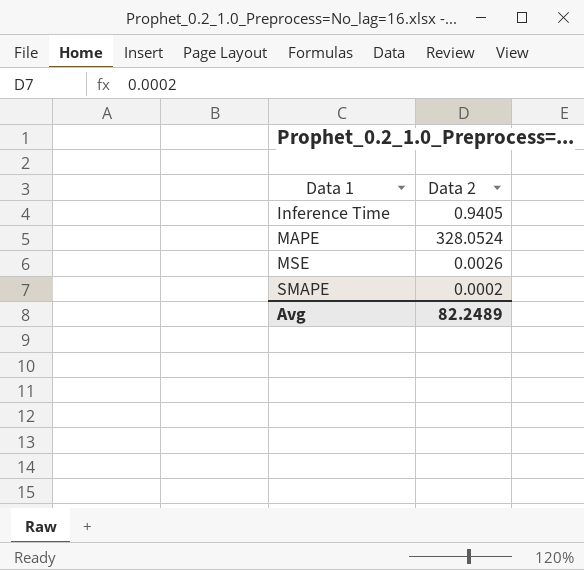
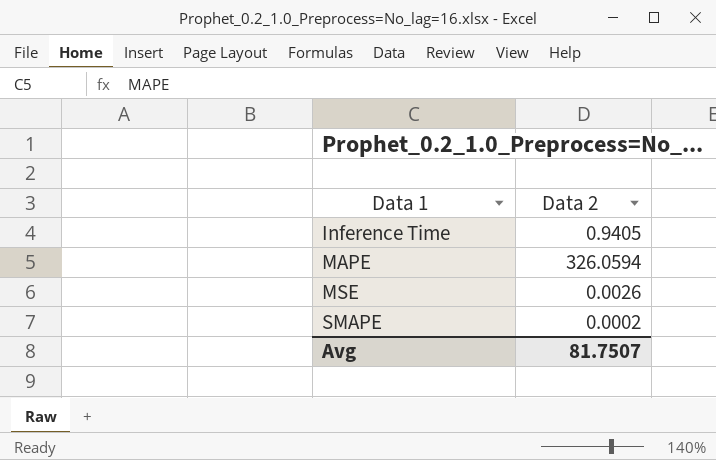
MAPE | Data 2: 328.0524 -> 326.0594
Avg | Data 2: 82.2489 -> 81.7507

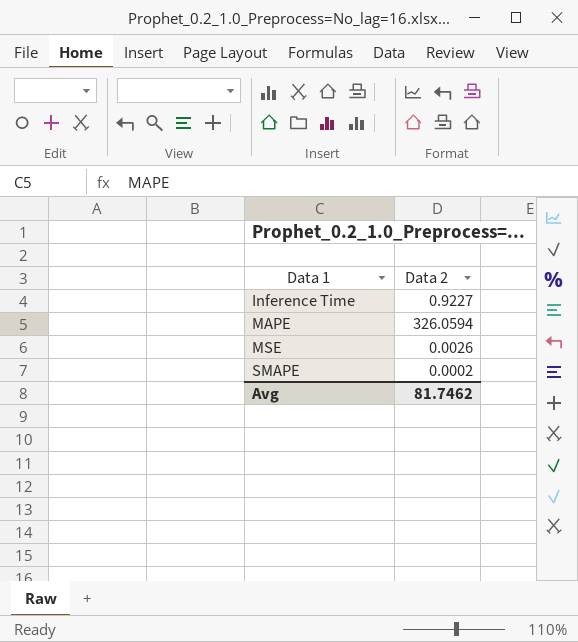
Inference Time | Data 2: 0.9405 -> 0.9227
Avg | Data 2: 81.7507 -> 81.7462

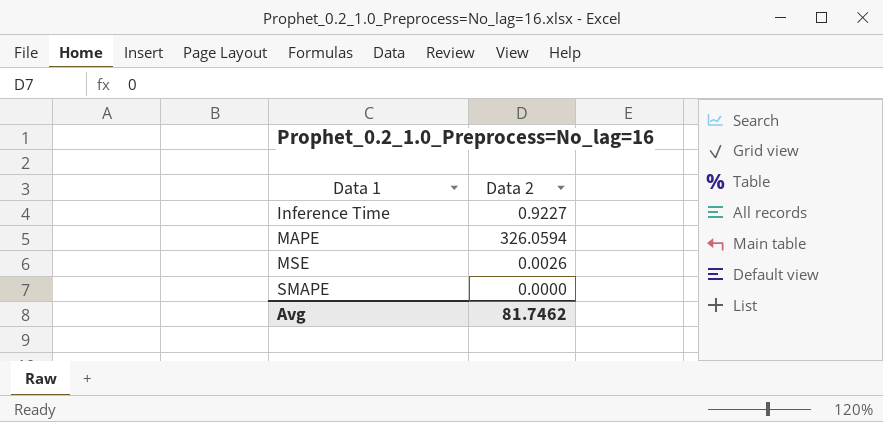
SMAPE | Data 2: 0.0002 -> 0.0000

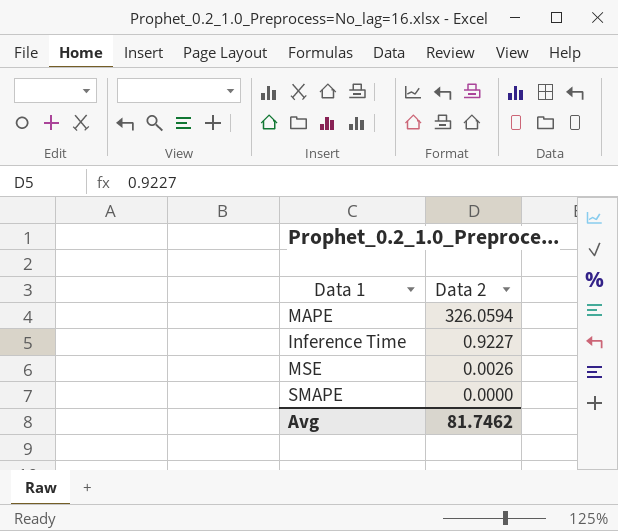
row order: Data 1 ascending -> Data 2 descending

